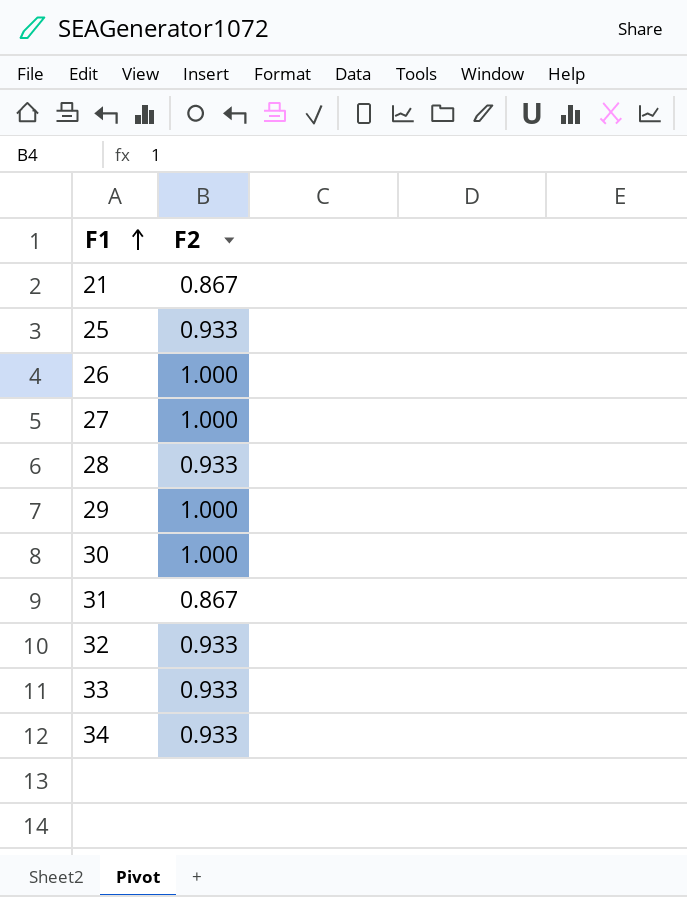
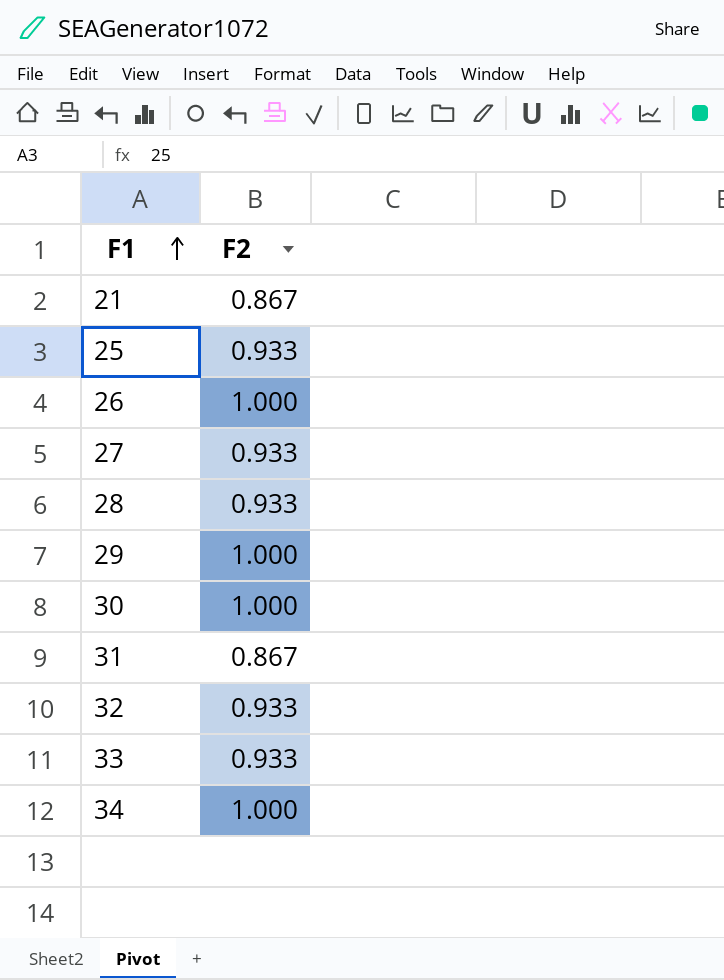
27 | F2: 1.000 -> 0.933
34 | F2: 0.933 -> 1.000

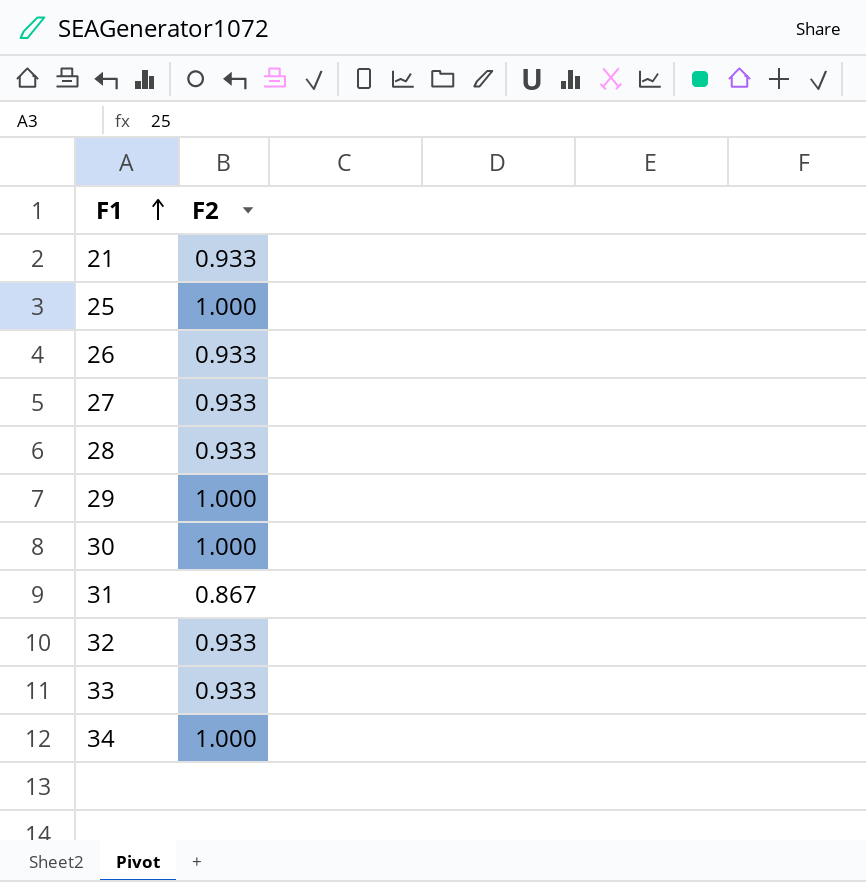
21 | F2: 0.867 -> 0.933
25 | F2: 0.933 -> 1.000
26 | F2: 1.000 -> 0.933

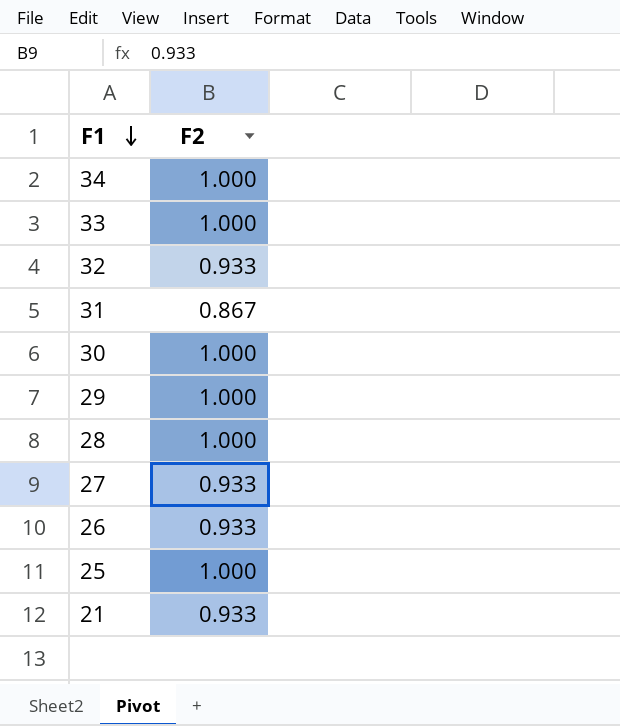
row order: F1 ascending -> F1 descending
33 | F2: 0.933 -> 1.000
28 | F2: 0.933 -> 1.000

